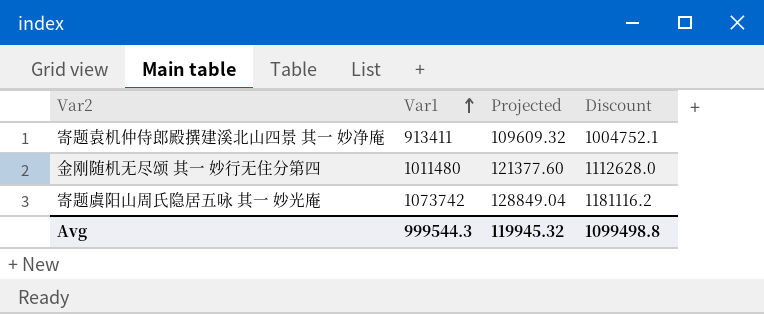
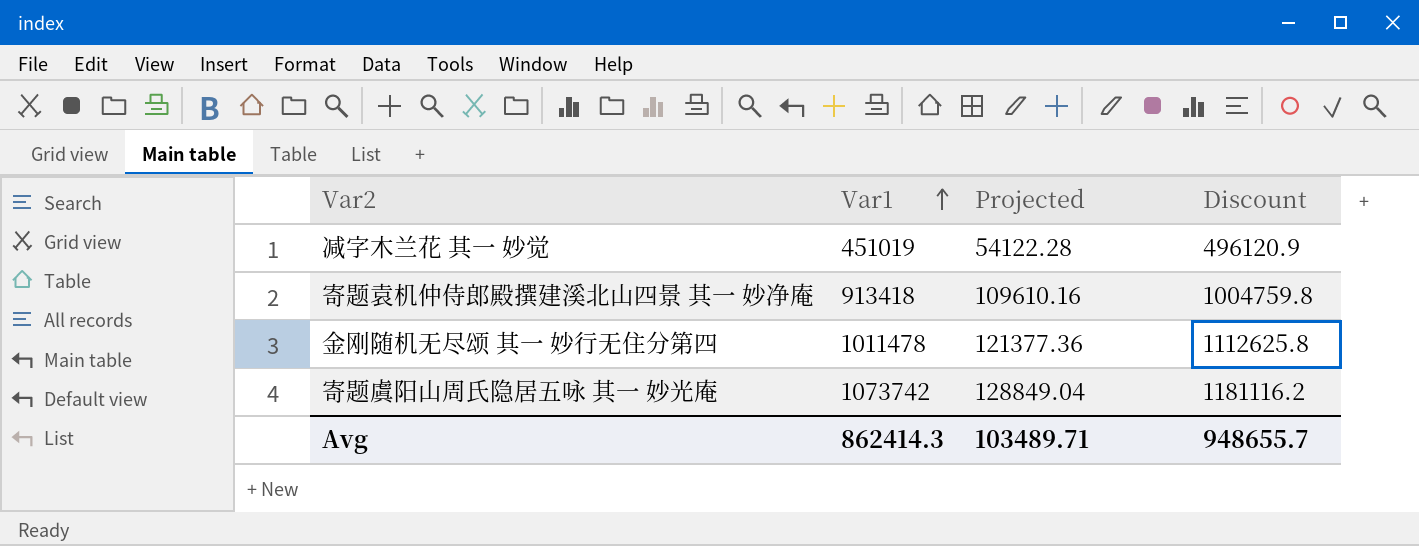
row 减字木兰花 其一 妙觉: none -> 451019 | 54122.28 | 496120.9
寄题袁机仲侍郎殿撰建溪北山四景 其一 妙净庵 | Var1: 913411 -> 913418
寄题袁机仲侍郎殿撰建溪北山四景 其一 妙净庵 | Projected: 109609.32 -> 109610.16
寄题袁机仲侍郎殿撰建溪北山四景 其一 妙净庵 | Discount: 1004752.1 -> 1004759.8
金刚随机无尽颂 其一 妙行无住分第四 | Var1: 1011480 -> 1011478
金刚随机无尽颂 其一 妙行无住分第四 | Projected: 121377.60 -> 121377.36
金刚随机无尽颂 其一 妙行无住分第四 | Discount: 1112628.0 -> 1112625.8
Avg | Var1: 999544.3 -> 862414.3
Avg | Projected: 119945.32 -> 103489.71
Avg | Discount: 1099498.8 -> 948655.7

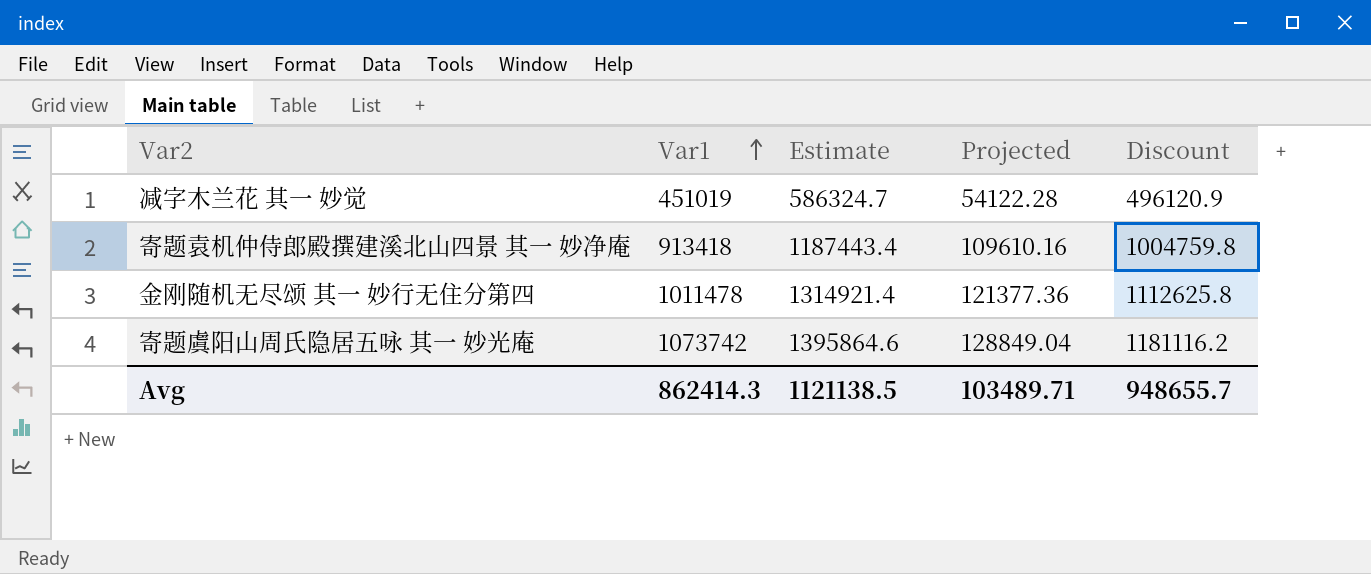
column Estimate | formula: none -> [Var1] * 1.3

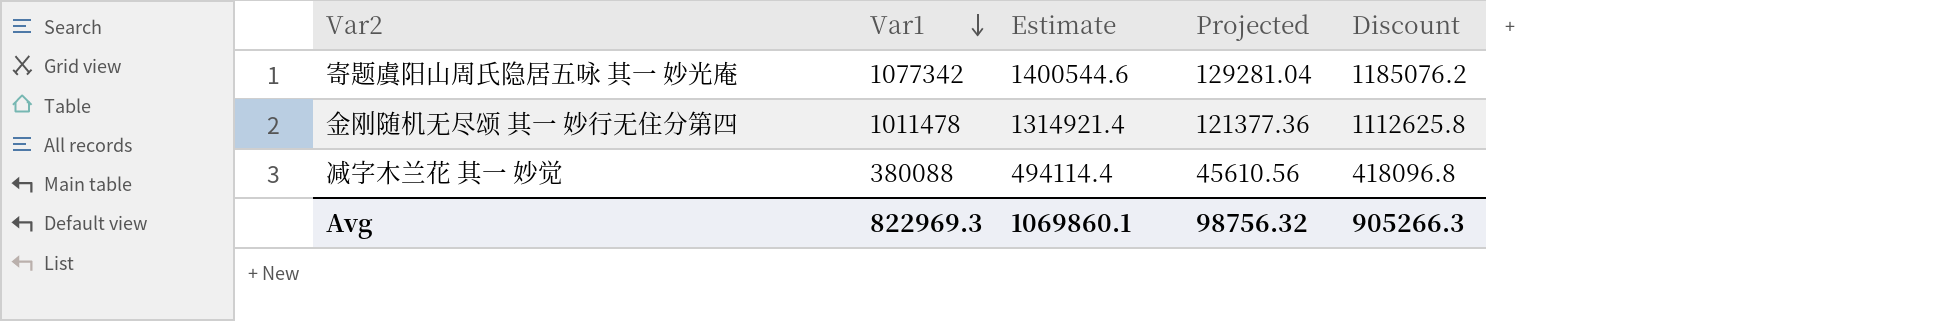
row order: Var1 ascending -> Var1 descending
row 寄题袁机仲侍郎殿撰建溪北山四景 其一 妙净庵: 913418 | 1187443.4 | 109610.16 | 1004759.8 -> none
寄题虞阳山周氏隐居五咏 其一 妙光庵 | Var1: 1073742 -> 1077342
寄题虞阳山周氏隐居五咏 其一 妙光庵 | Estimate: 1395864.6 -> 1400544.6
寄题虞阳山周氏隐居五咏 其一 妙光庵 | Projected: 128849.04 -> 129281.04
寄题虞阳山周氏隐居五咏 其一 妙光庵 | Discount: 1181116.2 -> 1185076.2
减字木兰花 其一 妙觉 | Var1: 451019 -> 380088
减字木兰花 其一 妙觉 | Estimate: 586324.7 -> 494114.4
减字木兰花 其一 妙觉 | Projected: 54122.28 -> 45610.56
减字木兰花 其一 妙觉 | Discount: 496120.9 -> 418096.8
Avg | Var1: 862414.3 -> 822969.3
Avg | Estimate: 1121138.5 -> 1069860.1
Avg | Projected: 103489.71 -> 98756.32
Avg | Discount: 948655.7 -> 905266.3

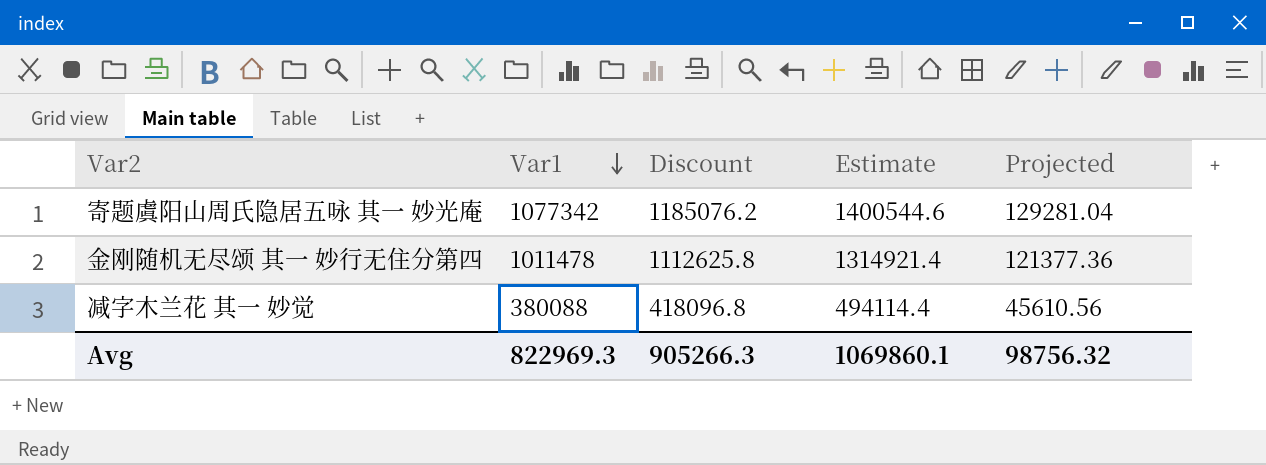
column Discount | position: 5 -> 3

